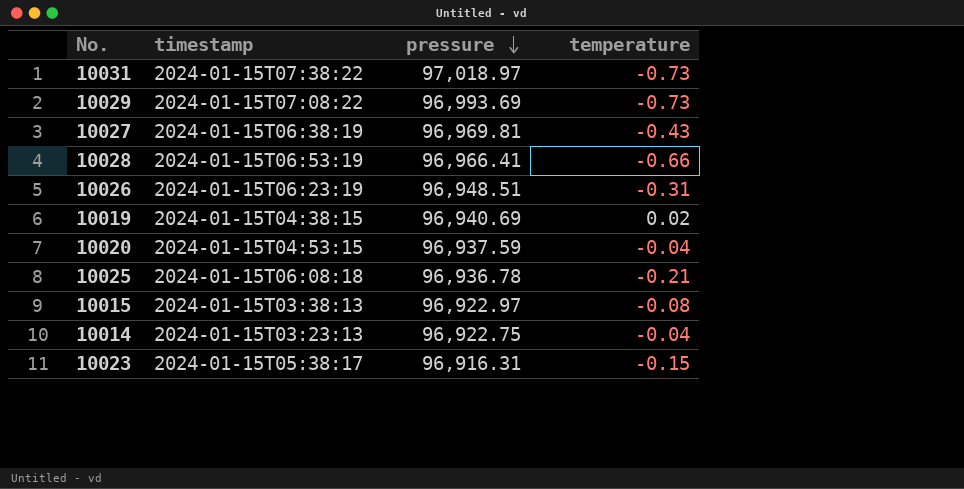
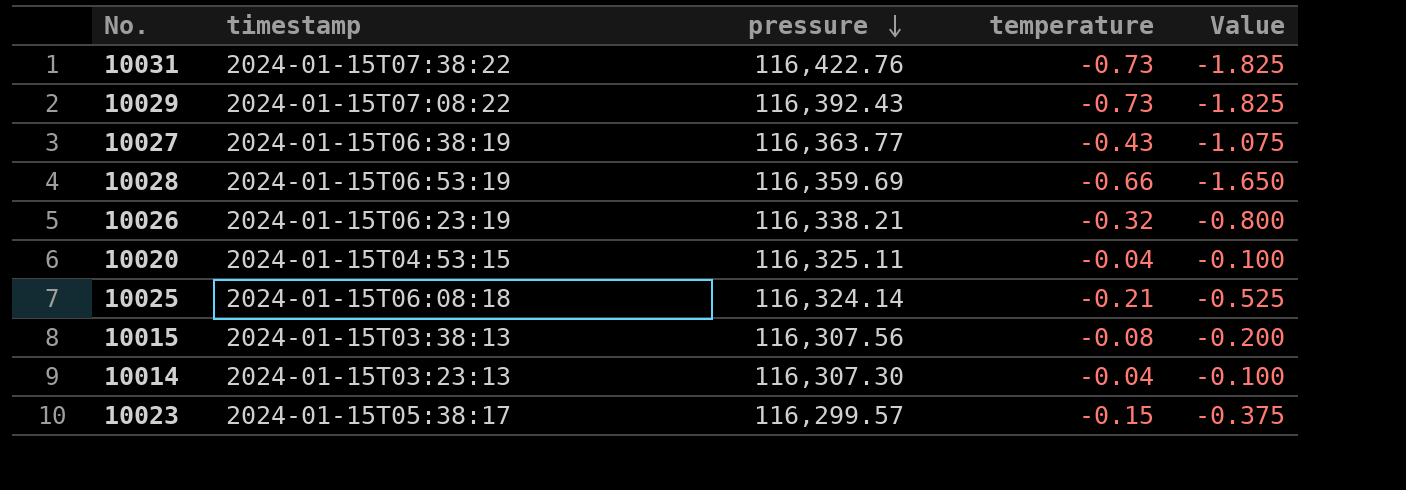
column Value | formula: none -> [temperature] * 2.5
row 10019: 2024-01-15T04:38:15 | 96,940.69 | 0.02 -> none
10031 | pressure: 97,018.97 -> 116,422.76
10029 | pressure: 96,993.69 -> 116,392.43
10027 | pressure: 96,969.81 -> 116,363.77
10028 | pressure: 96,966.41 -> 116,359.69
10026 | pressure: 96,948.51 -> 116,338.21
10026 | temperature: -0.31 -> -0.32
10020 | pressure: 96,937.59 -> 116,325.11
10025 | pressure: 96,936.78 -> 116,324.14
10015 | pressure: 96,922.97 -> 116,307.56
10014 | pressure: 96,922.75 -> 116,307.30
10023 | pressure: 96,916.31 -> 116,299.57

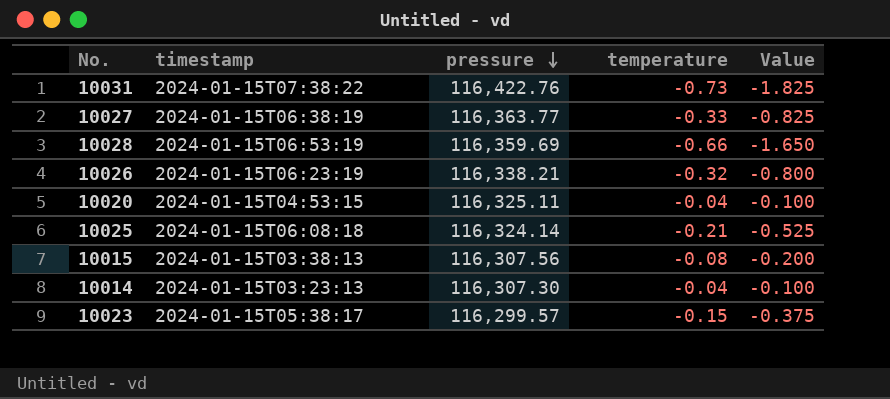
row 10029: 2024-01-15T07:08:22 | 116,392.43 | -0.73 | -1.825 -> none
10027 | temperature: -0.43 -> -0.33
10027 | Value: -1.075 -> -0.825

